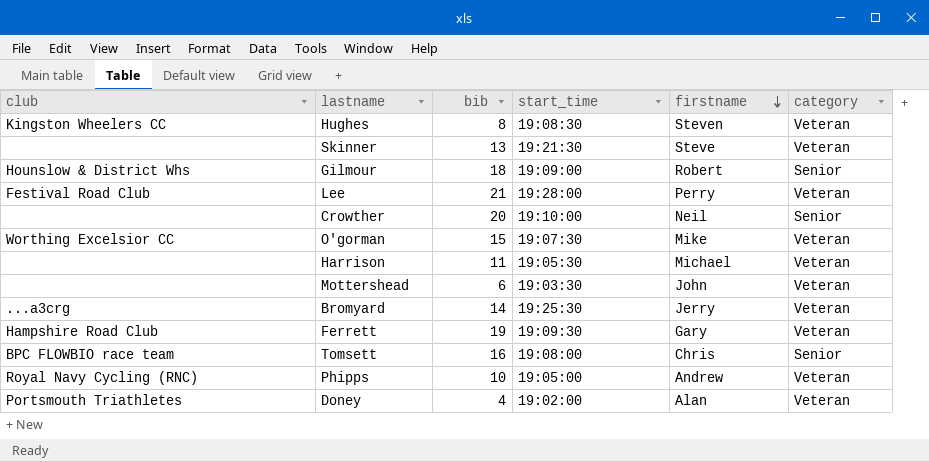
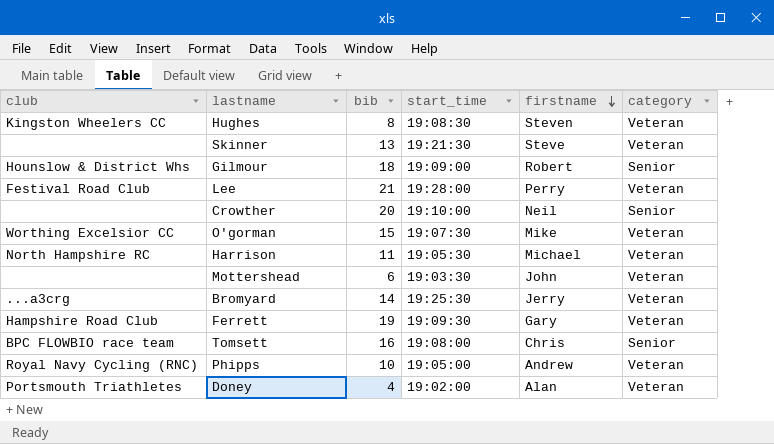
Harrison | club: none -> North Hampshire RC

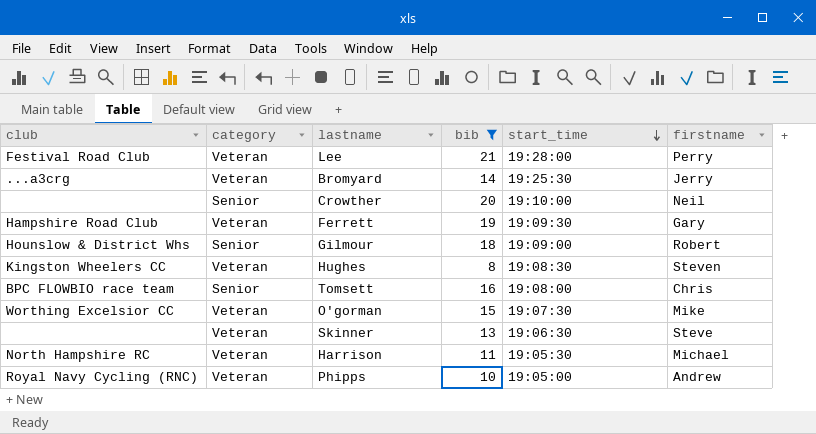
filter: none -> bib >= 8
row order: firstname descending -> start_time descending
column category | position: 6 -> 2
Skinner | start_time: 19:21:30 -> 19:06:30

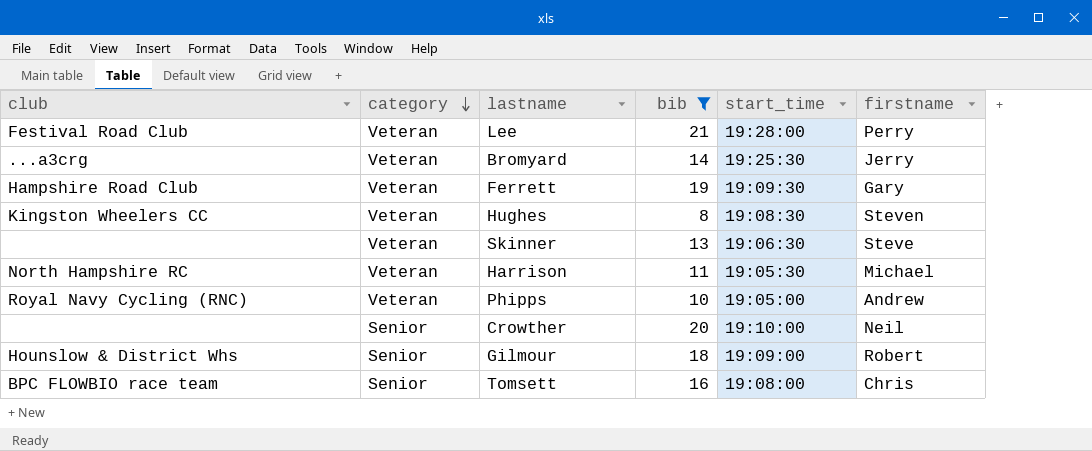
row order: start_time descending -> category descending
row O'gorman: Worthing Excelsior CC | Veteran | 15 | 19:07:30 | Mike -> none

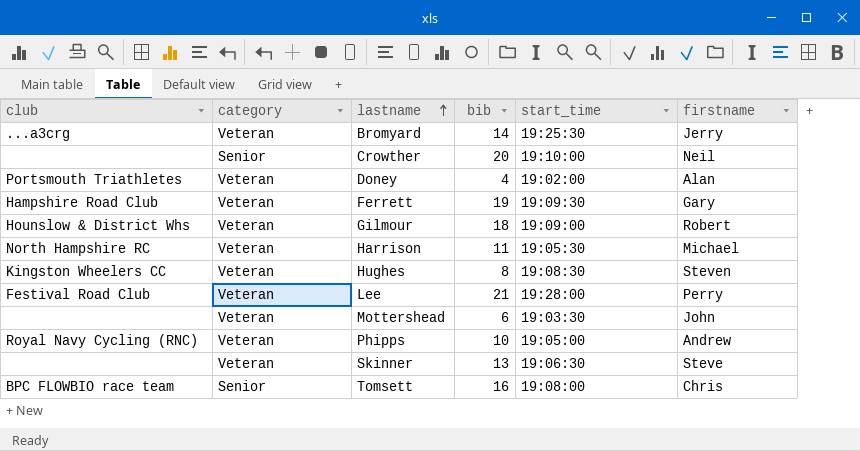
filter: bib >= 8 -> none
row order: category descending -> lastname ascending
Gilmour | category: Senior -> Veteran

